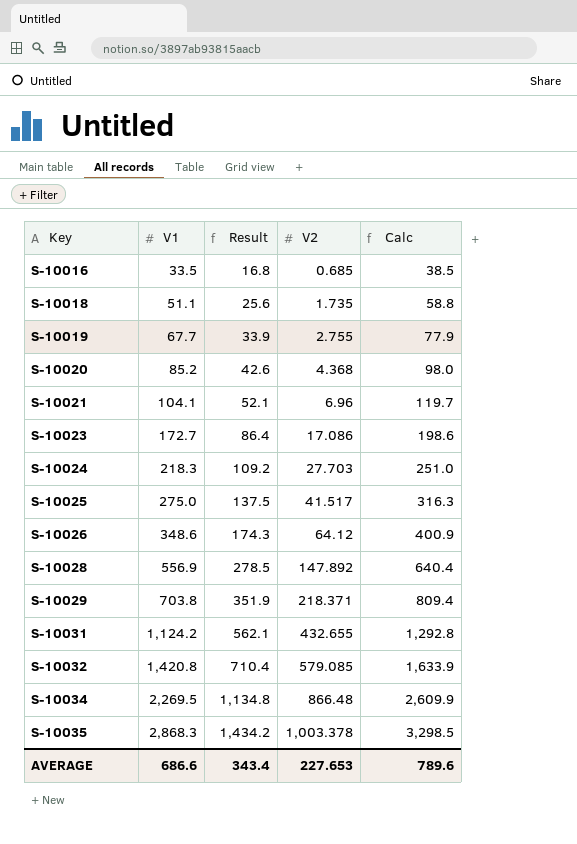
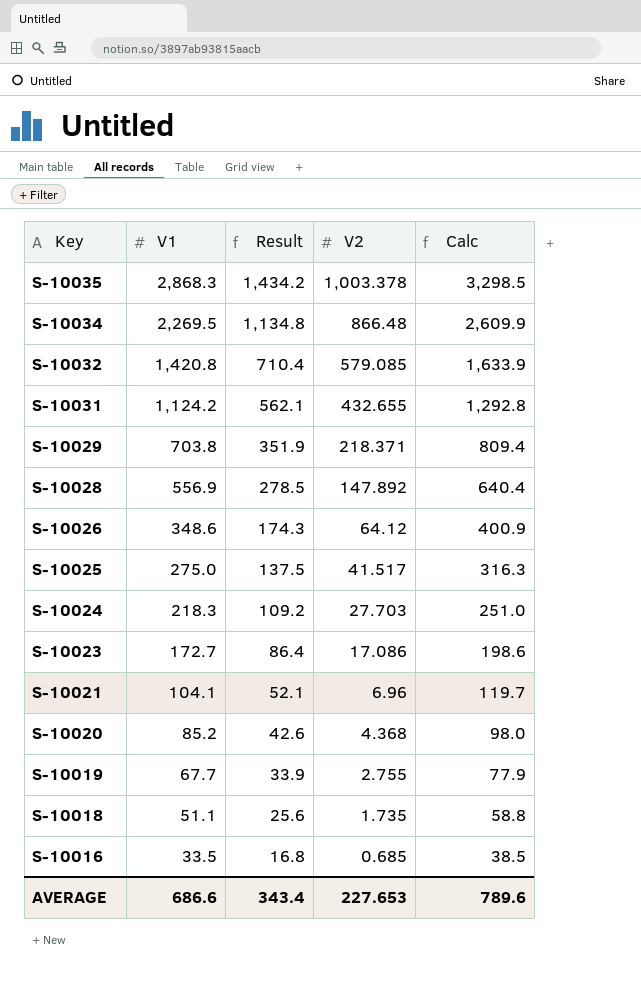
row order: Key ascending -> Key descending

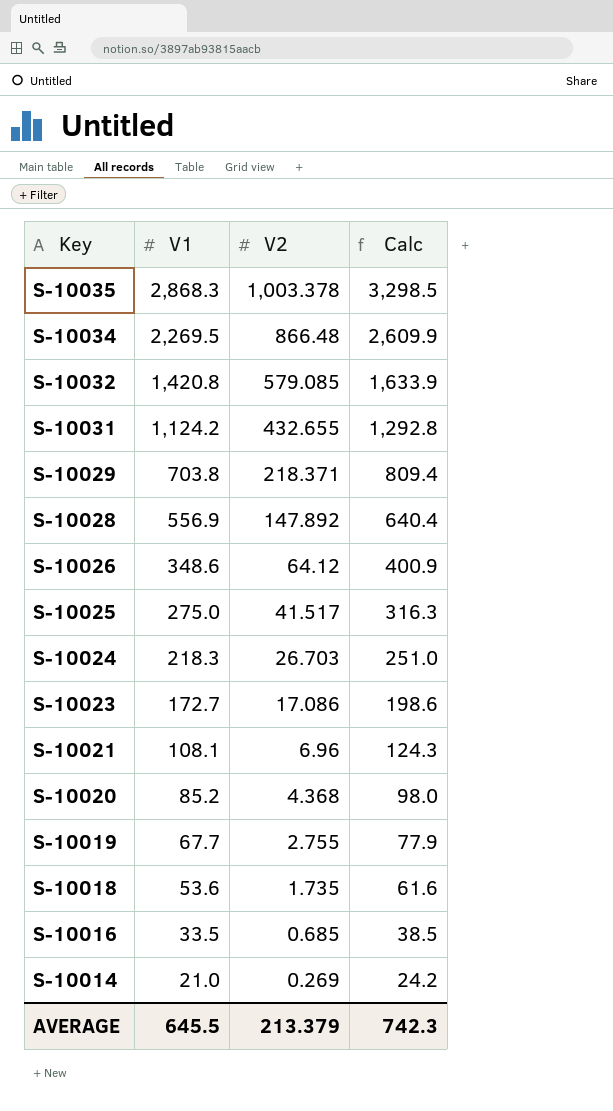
column Result | formula: [V1] * 0.5 -> none
S-10024 | V2: 27.703 -> 26.703
S-10021 | V1: 104.1 -> 108.1
S-10021 | Calc: 119.7 -> 124.3
S-10018 | V1: 51.1 -> 53.6
S-10018 | Calc: 58.8 -> 61.6
row S-10014: none -> 21.0 | 0.269 | 24.2
AVERAGE | V1: 686.6 -> 645.5
AVERAGE | V2: 227.653 -> 213.379
AVERAGE | Calc: 789.6 -> 742.3

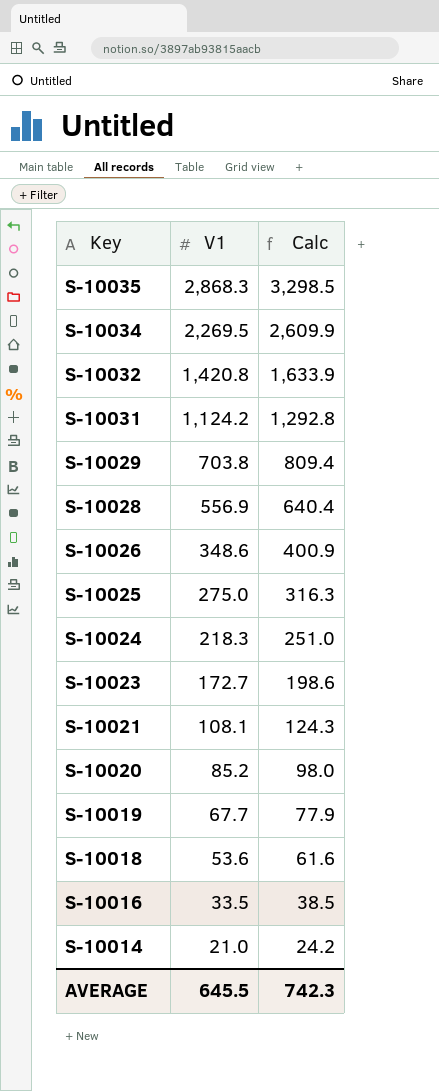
column V2 | position: 3 -> none

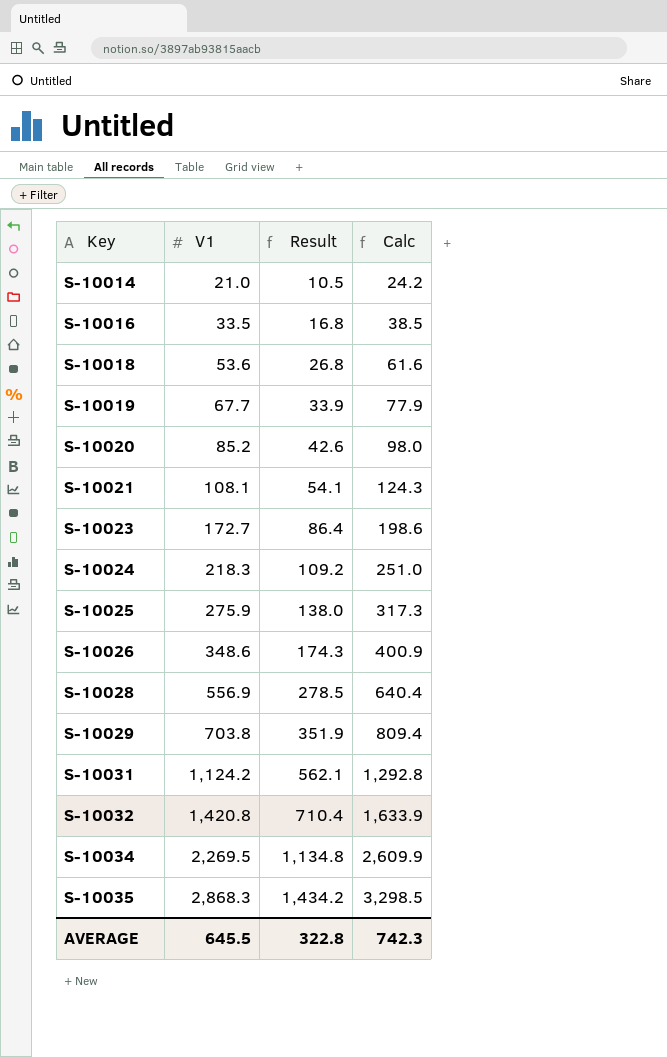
row order: Key descending -> Key ascending
column Result | formula: none -> [V1] * 0.5
S-10025 | V1: 275.0 -> 275.9
S-10025 | Calc: 316.3 -> 317.3

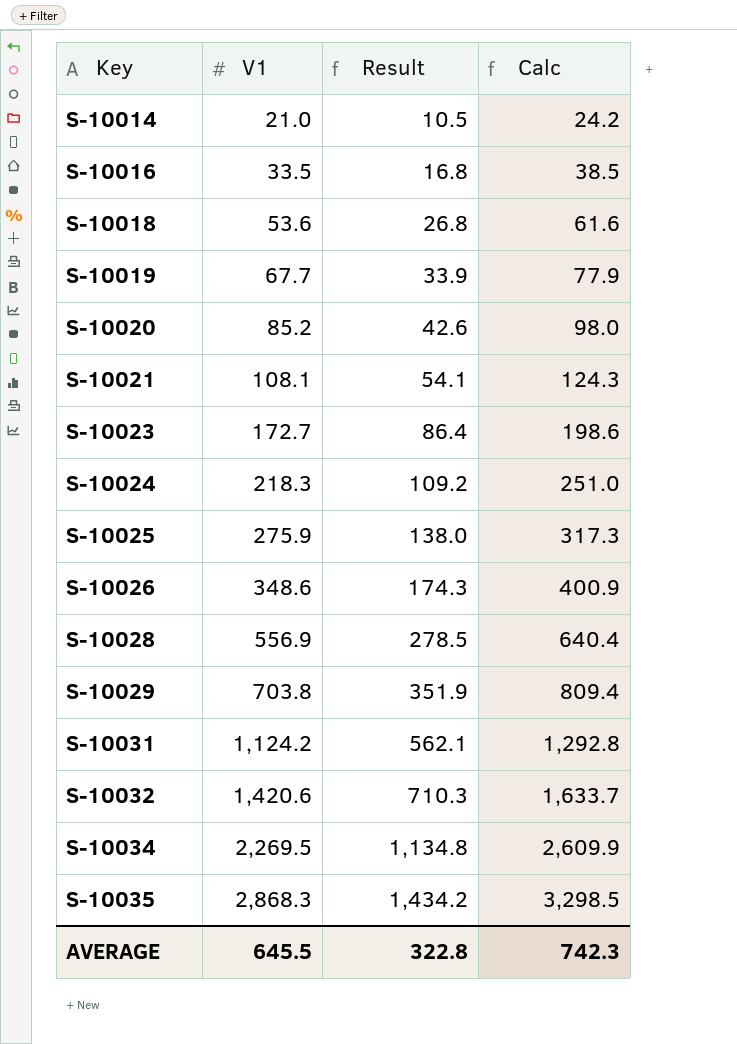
S-10032 | V1: 1,420.8 -> 1,420.6
S-10032 | Result: 710.4 -> 710.3
S-10032 | Calc: 1,633.9 -> 1,633.7

